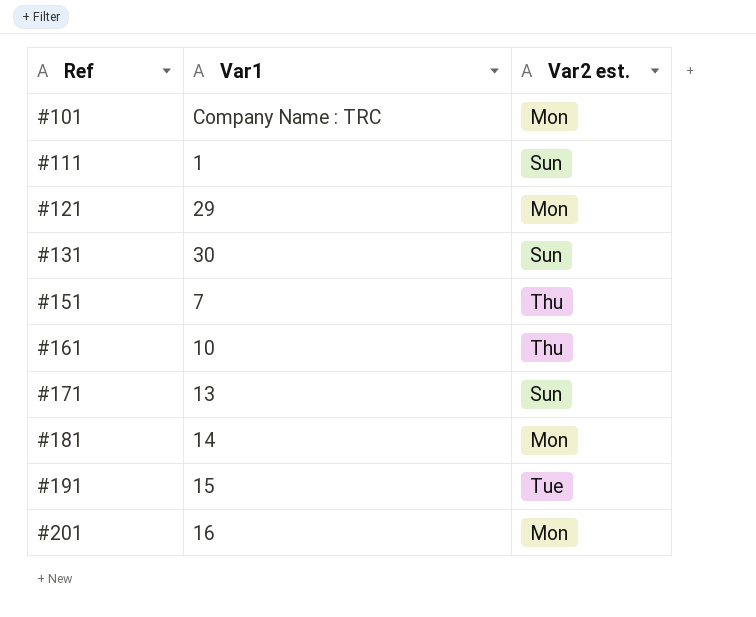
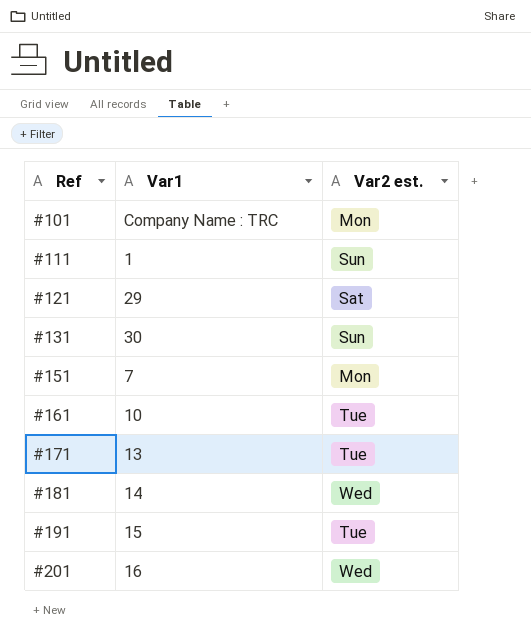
#121 | Var2 est.: Mon -> Sat
#151 | Var2 est.: Thu -> Mon
#161 | Var2 est.: Thu -> Tue
#171 | Var2 est.: Sun -> Tue
#181 | Var2 est.: Mon -> Wed
#201 | Var2 est.: Mon -> Wed

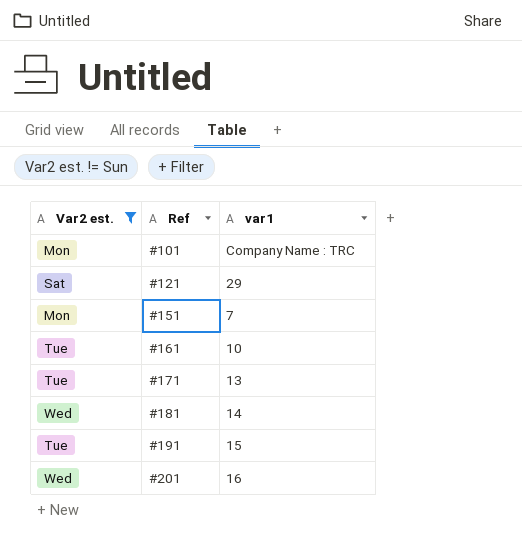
filter: none -> Var2 est. != Sun
column Var2 est. | position: 3 -> 1
column name: Var1 -> var1

